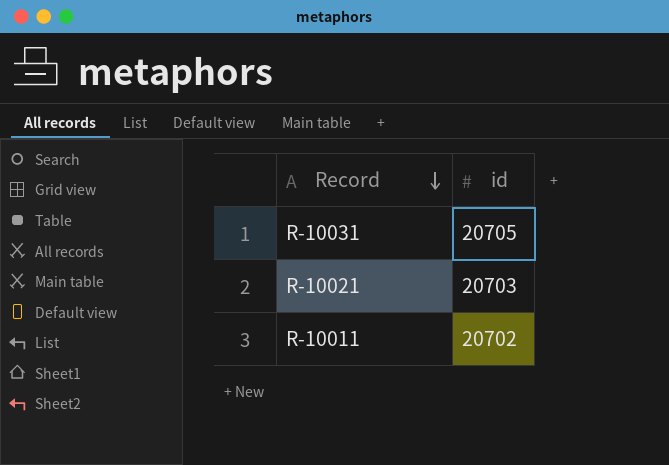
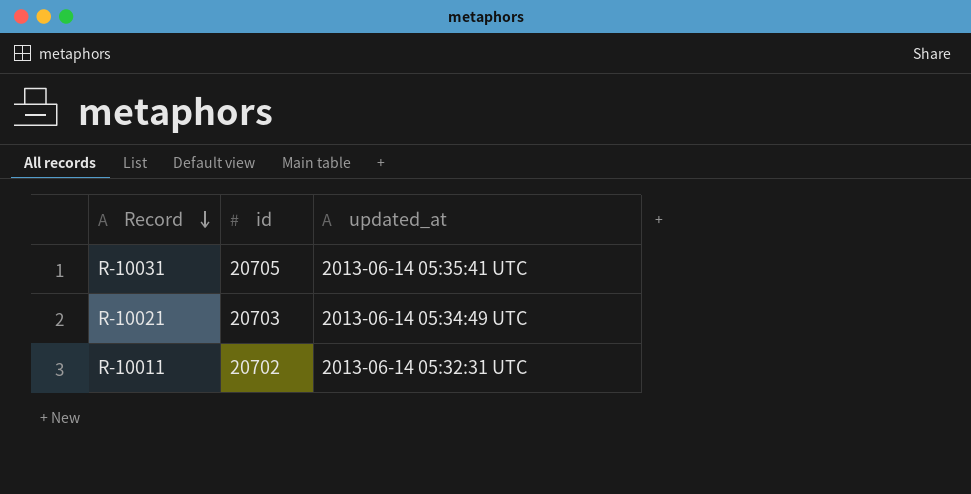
column updated_at | position: none -> 3

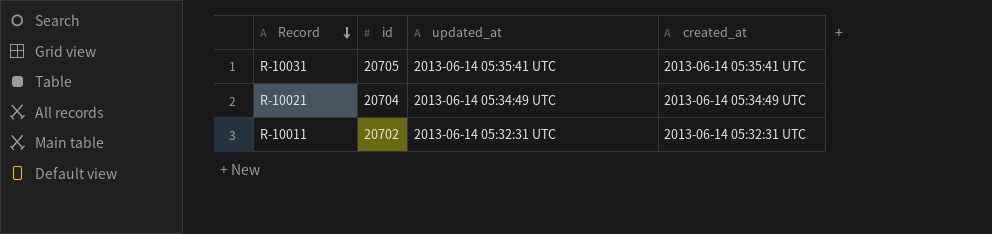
column created_at | position: none -> 4
R-10021 | id: 20703 -> 20704

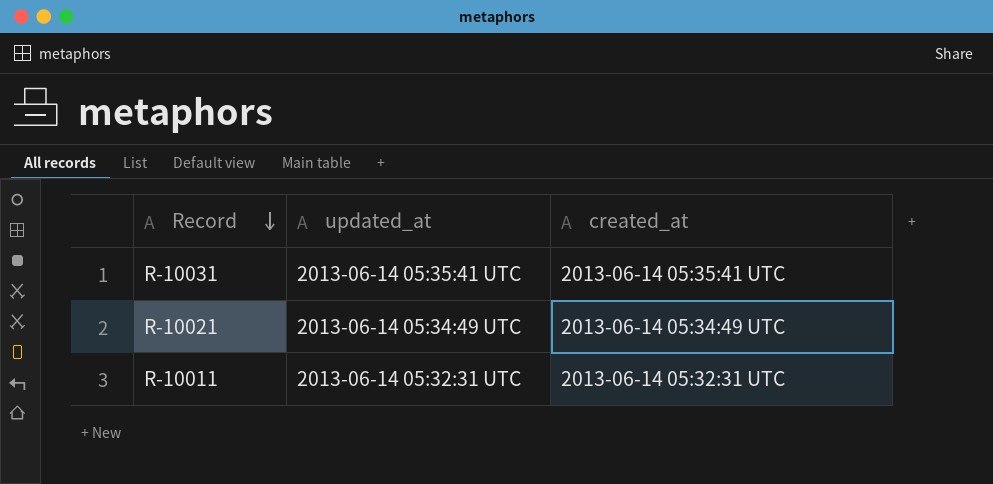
column id | position: 2 -> none

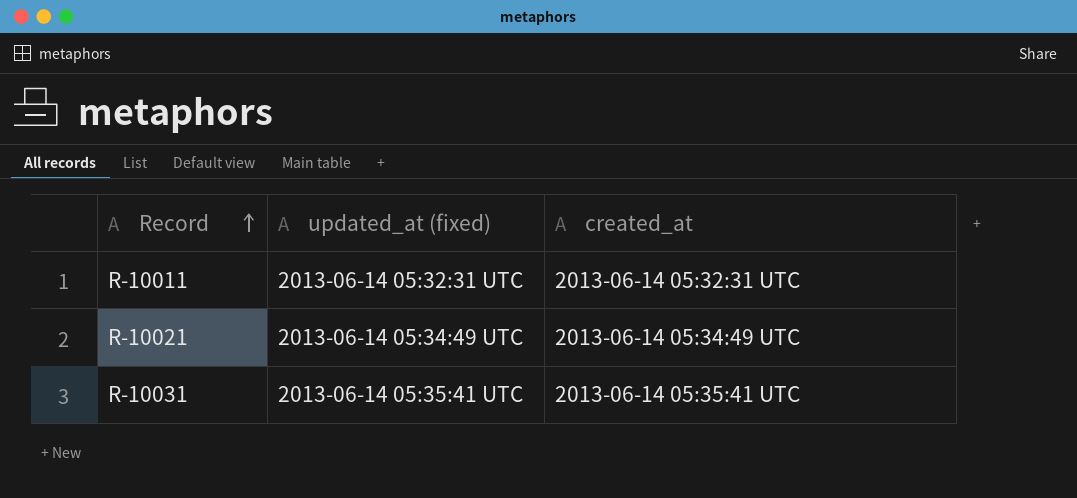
row order: Record descending -> Record ascending
column name: updated_at -> updated_at (fixed)

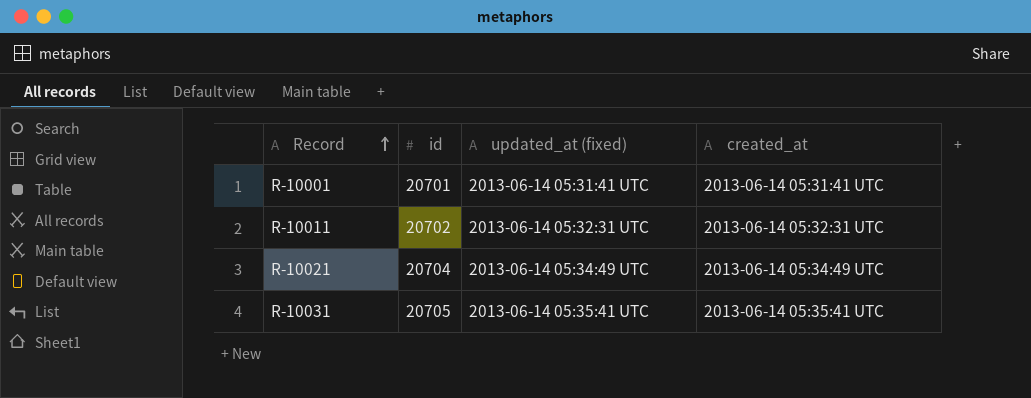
column id | position: none -> 2
row R-10001: none -> 20701 | 2013-06-14 05:31:41 UTC | 2013-06-14 05:31:41 UTC

